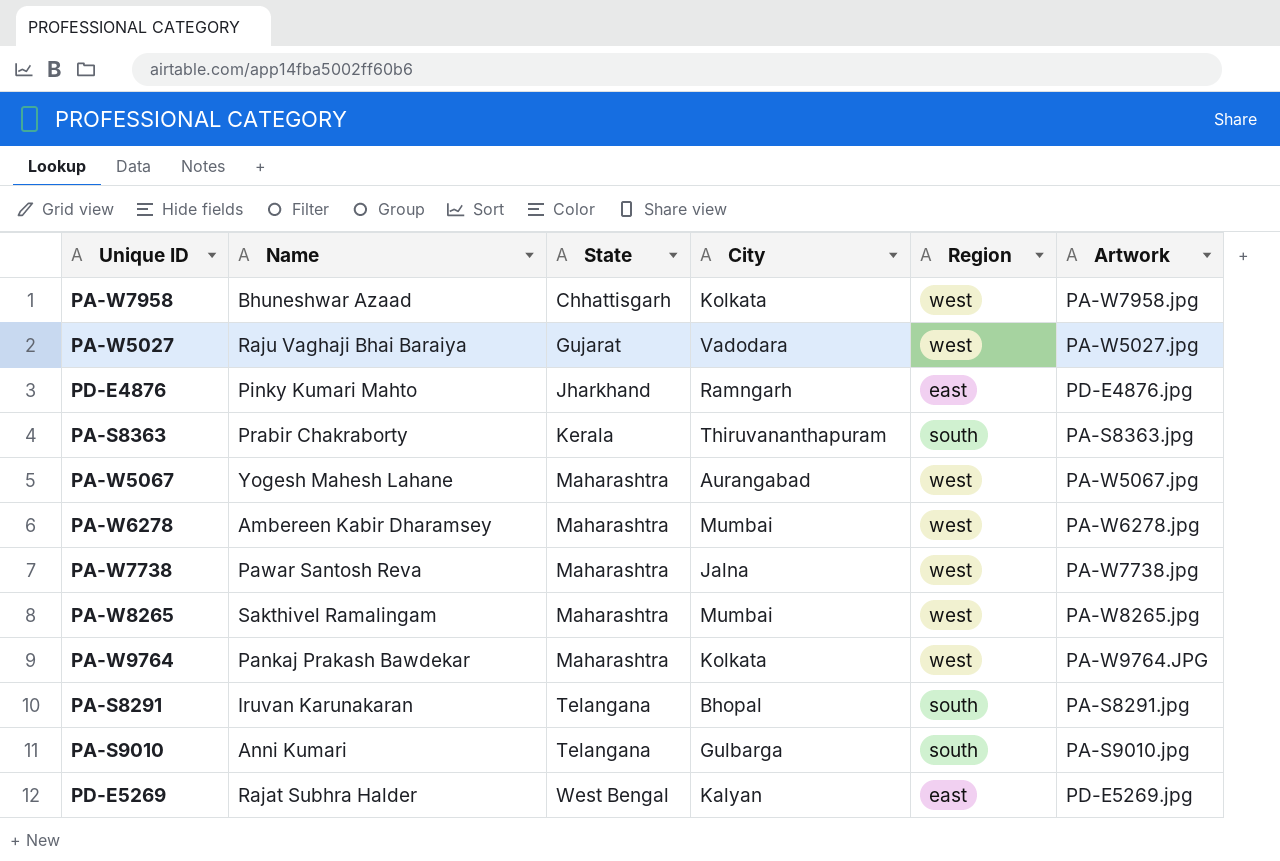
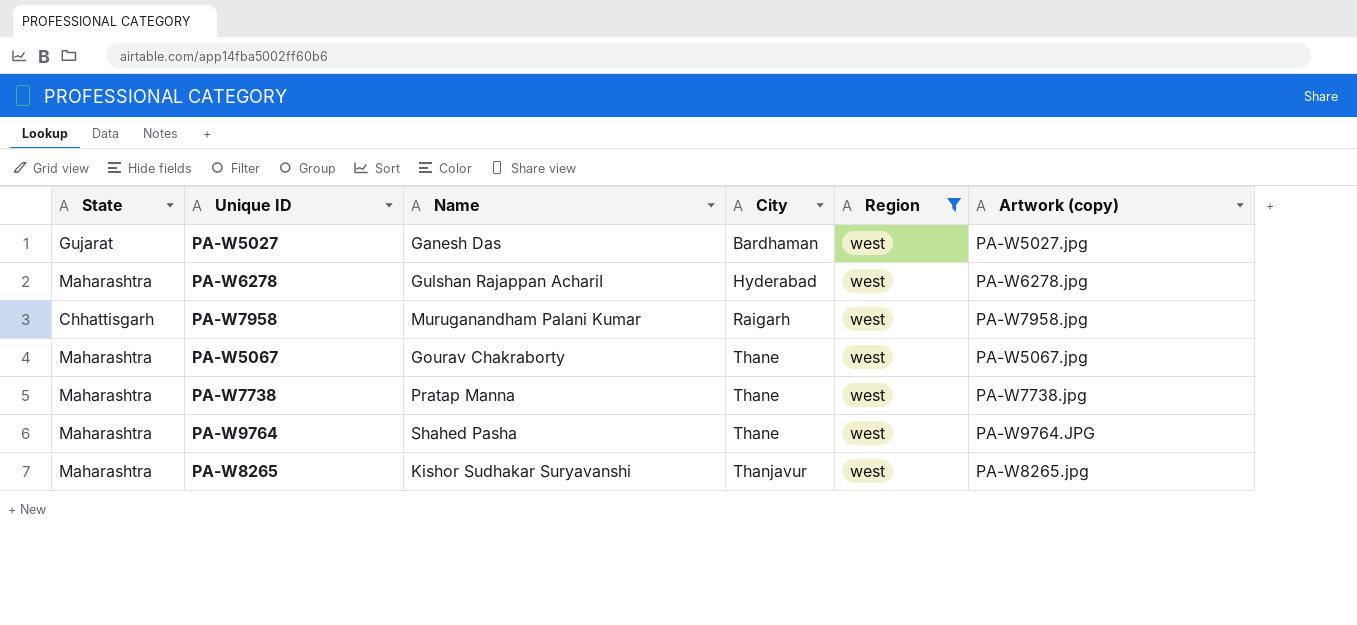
filter: none -> Region = west
row order: State ascending -> City ascending
column State | position: 3 -> 1
column name: Artwork -> Artwork (copy)
PA-W5027 | Name: Raju Vaghaji Bhai Baraiya -> Ganesh Das
PA-W5027 | City: Vadodara -> Bardhaman
PA-W6278 | Name: Ambereen Kabir Dharamsey -> Gulshan Rajappan AchariI
PA-W6278 | City: Mumbai -> Hyderabad
PA-W7958 | Name: Bhuneshwar Azaad -> Muruganandham Palani Kumar
PA-W7958 | City: Kolkata -> Raigarh
PA-W5067 | Name: Yogesh Mahesh Lahane -> Gourav Chakraborty
PA-W5067 | City: Aurangabad -> Thane
PA-W7738 | Name: Pawar Santosh Reva -> Pratap Manna
PA-W7738 | City: Jalna -> Thane
PA-W9764 | Name: Pankaj Prakash Bawdekar -> Shahed Pasha
PA-W9764 | City: Kolkata -> Thane
PA-W8265 | Name: Sakthivel Ramalingam -> Kishor Sudhakar Suryavanshi
PA-W8265 | City: Mumbai -> Thanjavur

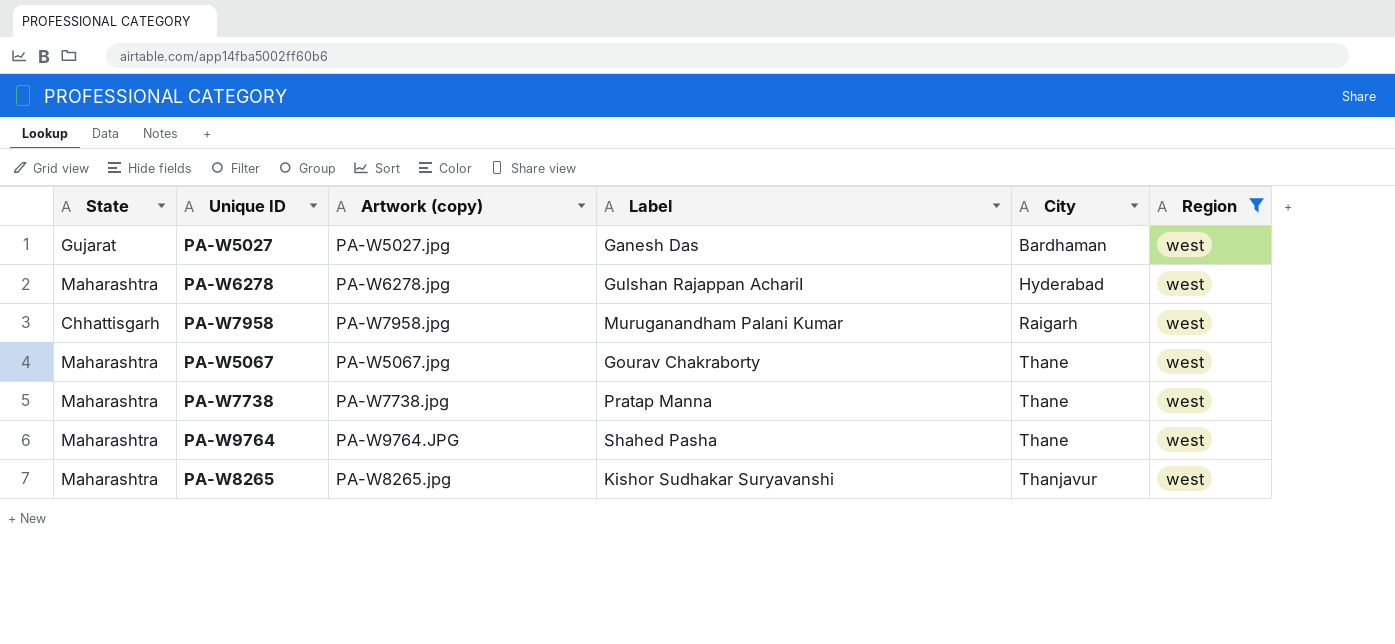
column Artwork (copy) | position: 6 -> 3
column name: Name -> Label

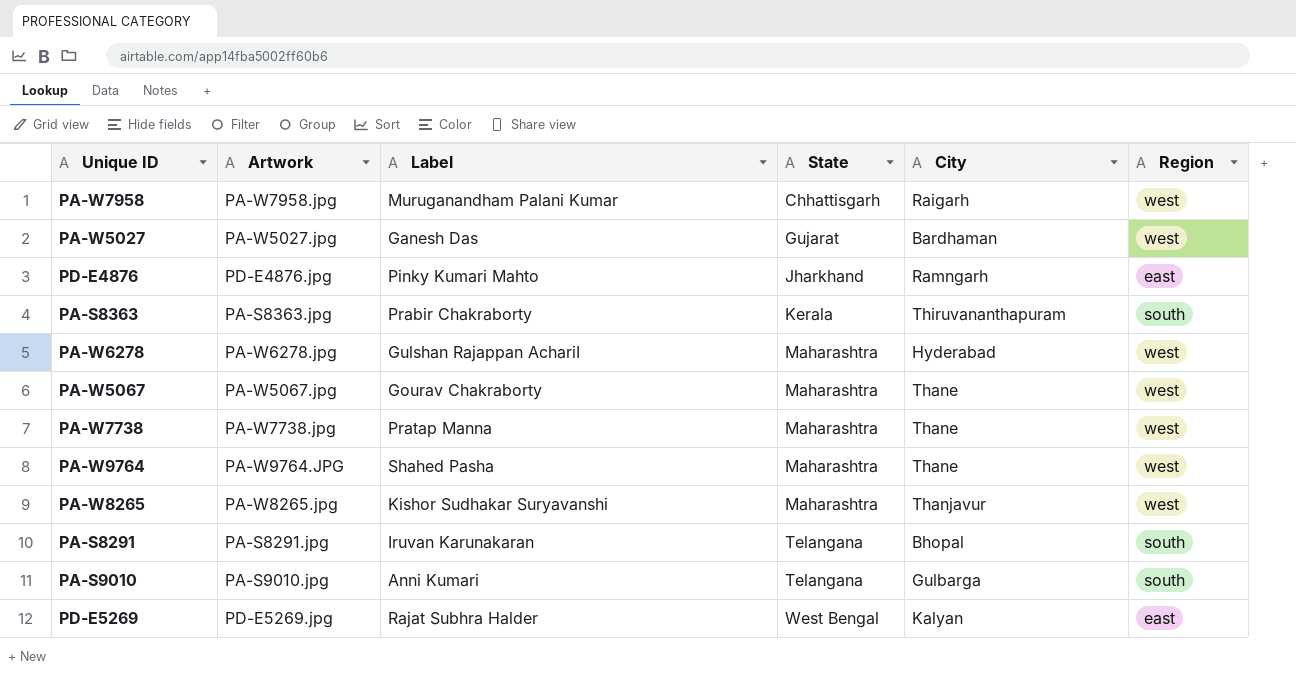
filter: Region = west -> none
row order: City ascending -> State ascending
column name: Artwork (copy) -> Artwork
column State | position: 1 -> 4

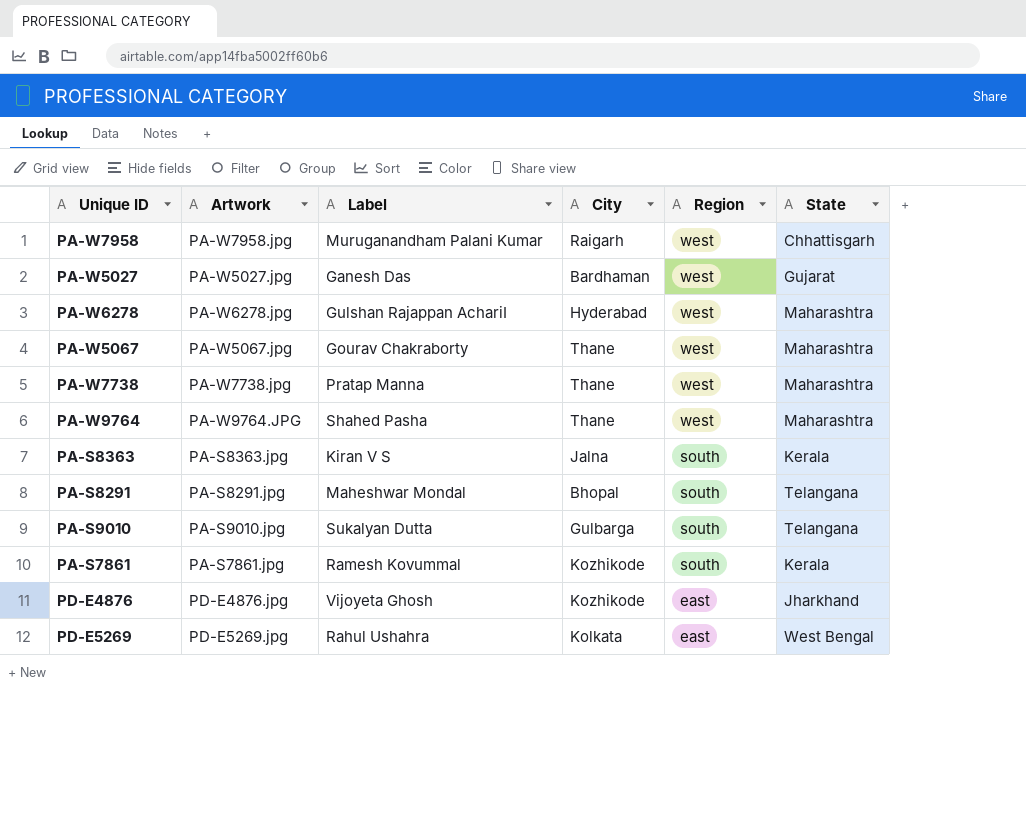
row order: State ascending -> Region descending
column State | position: 4 -> 6
row PA-W8265: PA-W8265.jpg | Kishor Sudhakar Suryavanshi | Maharashtra | Thanjavur | west -> none
PA-S8363 | Label: Prabir Chakraborty -> Kiran V S
PA-S8363 | City: Thiruvananthapuram -> Jalna
PA-S8291 | Label: Iruvan Karunakaran -> Maheshwar Mondal
PA-S9010 | Label: Anni Kumari -> Sukalyan Dutta
row PA-S7861: none -> PA-S7861.jpg | Ramesh Kovummal | Kozhikode | south | Kerala
PD-E4876 | Label: Pinky Kumari Mahto -> Vijoyeta Ghosh
PD-E4876 | City: Ramngarh -> Kozhikode
PD-E5269 | Label: Rajat Subhra Halder -> Rahul Ushahra
PD-E5269 | City: Kalyan -> Kolkata

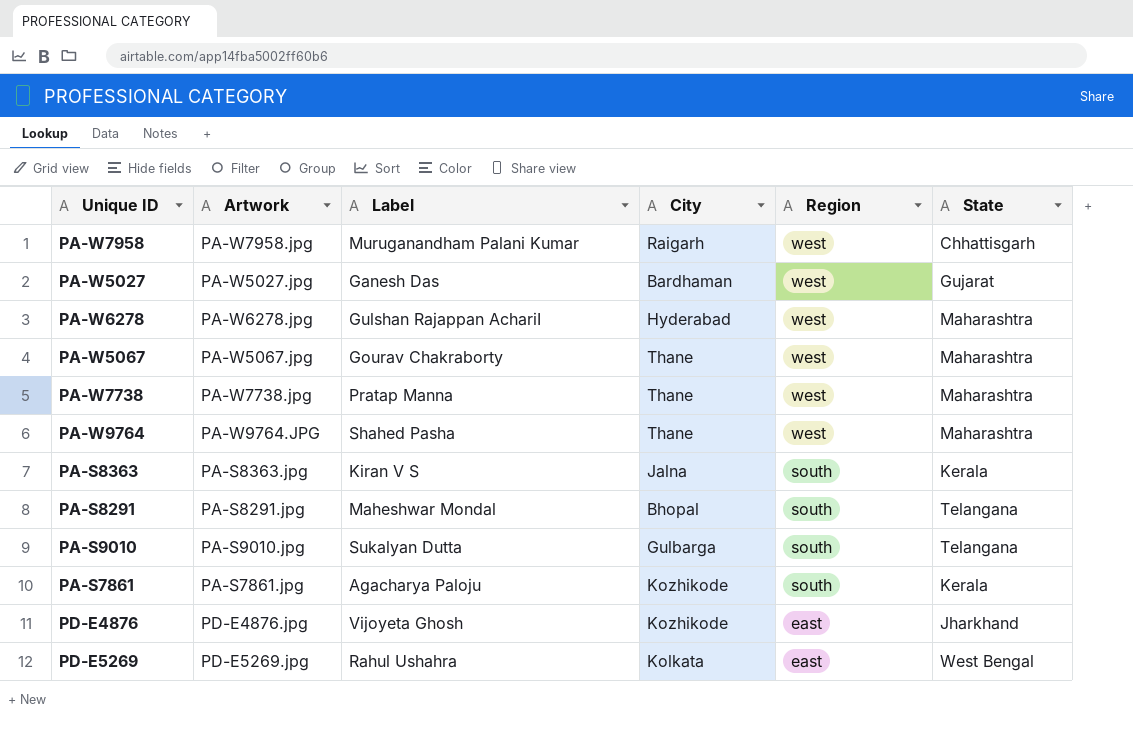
PA-S7861 | Label: Ramesh Kovummal -> Agacharya Paloju

